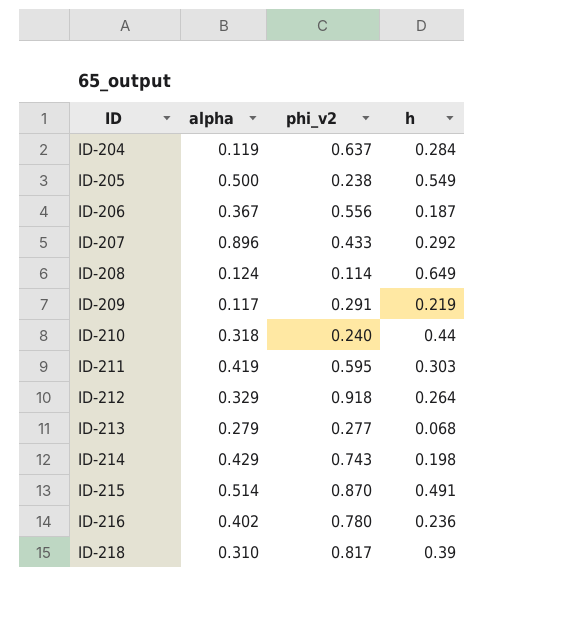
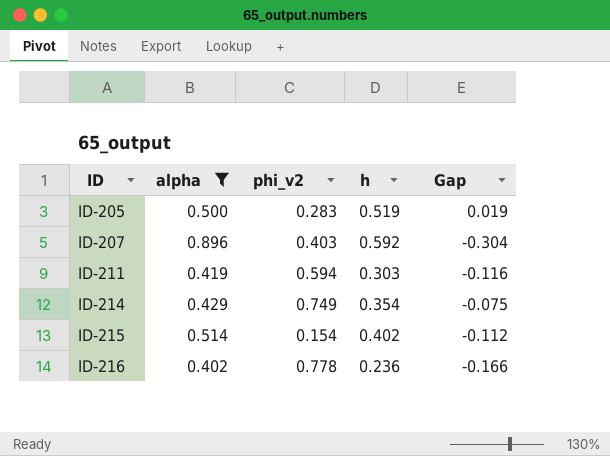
filter: none -> alpha >= 0.402
column Gap | formula: none -> [h] - [alpha]
ID-205 | phi_v2: 0.238 -> 0.283
ID-205 | h: 0.549 -> 0.519
ID-207 | phi_v2: 0.433 -> 0.403
ID-207 | h: 0.292 -> 0.592
ID-211 | phi_v2: 0.595 -> 0.594
ID-214 | phi_v2: 0.743 -> 0.749
ID-214 | h: 0.198 -> 0.354
ID-215 | phi_v2: 0.870 -> 0.154
ID-215 | h: 0.491 -> 0.402
ID-216 | phi_v2: 0.780 -> 0.778

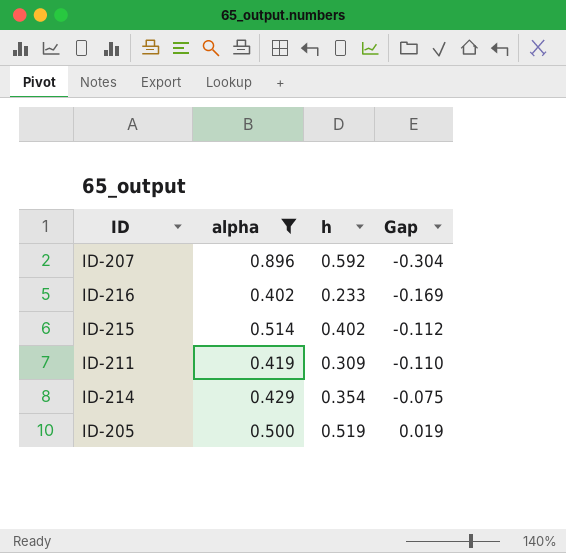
row order: ID ascending -> Gap ascending
column phi_v2 | position: 3 -> none
ID-216 | h: 0.236 -> 0.233
ID-216 | Gap: -0.166 -> -0.169
ID-211 | h: 0.303 -> 0.309
ID-211 | Gap: -0.116 -> -0.110

